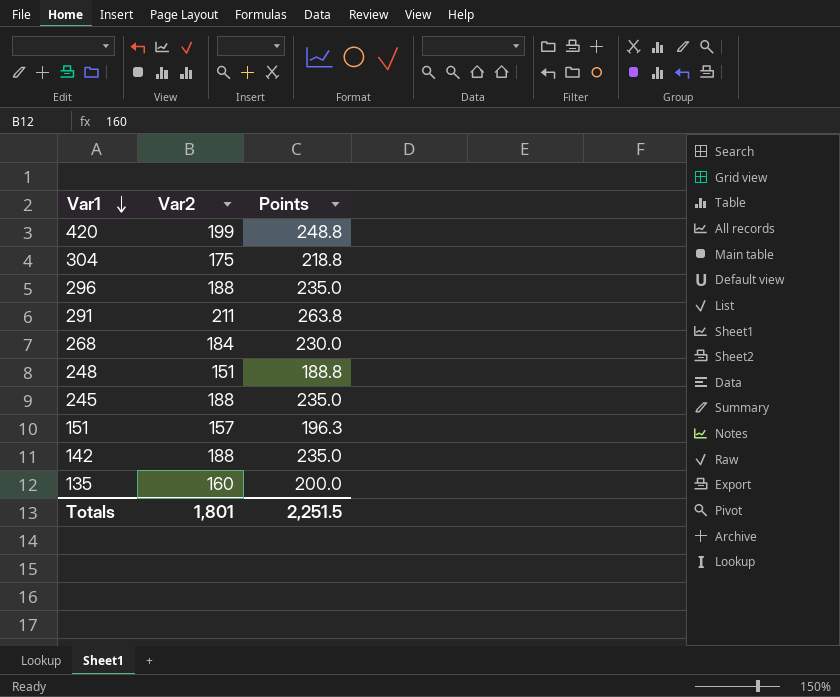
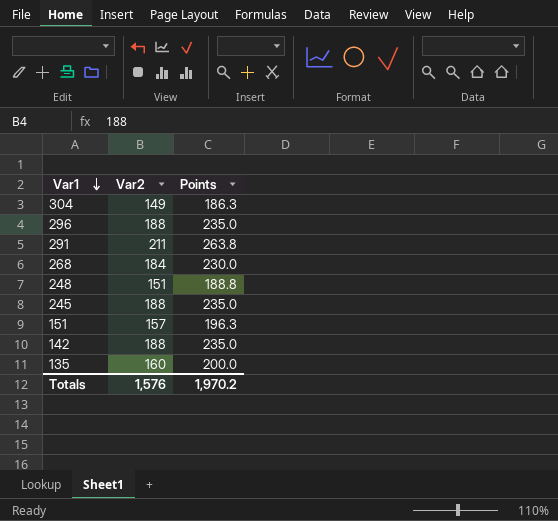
row 420: 199 | 248.8 -> none
304 | Var2: 175 -> 149
304 | Points: 218.8 -> 186.3
Totals | Var2: 1,801 -> 1,576
Totals | Points: 2,251.5 -> 1,970.2

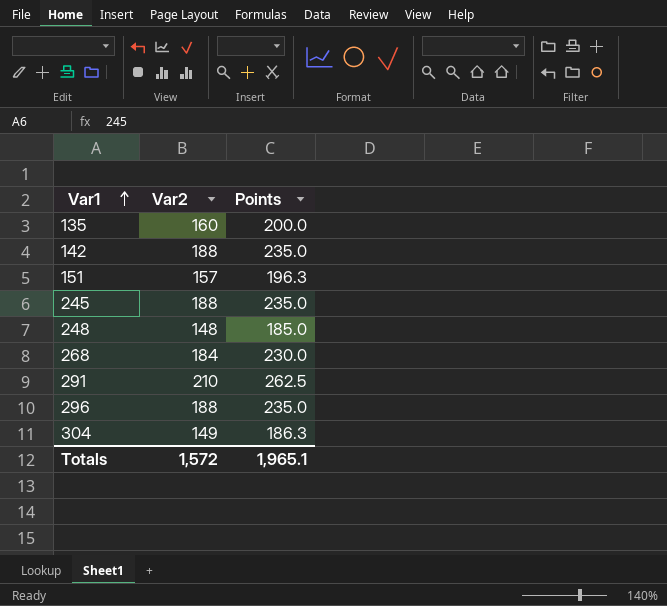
row order: Var1 descending -> Var1 ascending
248 | Var2: 151 -> 148
248 | Points: 188.8 -> 185.0
291 | Var2: 211 -> 210
291 | Points: 263.8 -> 262.5
Totals | Var2: 1,576 -> 1,572
Totals | Points: 1,970.2 -> 1,965.1

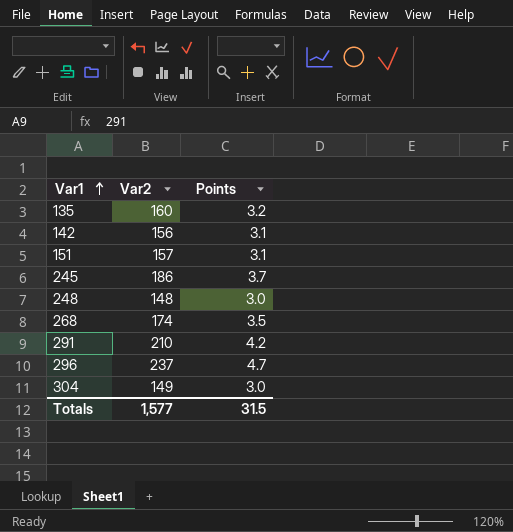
column Points | formula: [Var2] * 1.25 -> [Var2] * 0.02
142 | Var2: 188 -> 156
245 | Var2: 188 -> 186
268 | Var2: 184 -> 174
296 | Var2: 188 -> 237
Totals | Var2: 1,572 -> 1,577
Totals | Points: 1,965.1 -> 31.5

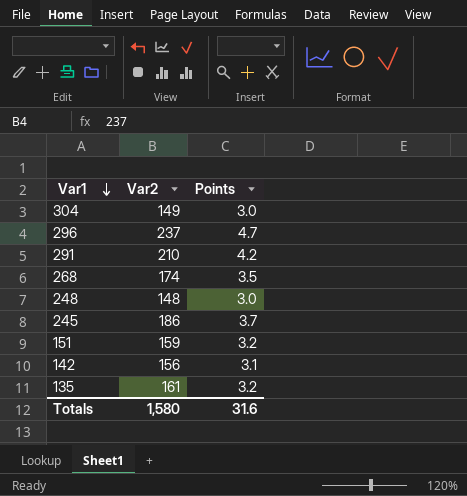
row order: Var1 ascending -> Var1 descending
151 | Var2: 157 -> 159
151 | Points: 3.1 -> 3.2
135 | Var2: 160 -> 161
Totals | Var2: 1,577 -> 1,580
Totals | Points: 31.5 -> 31.6

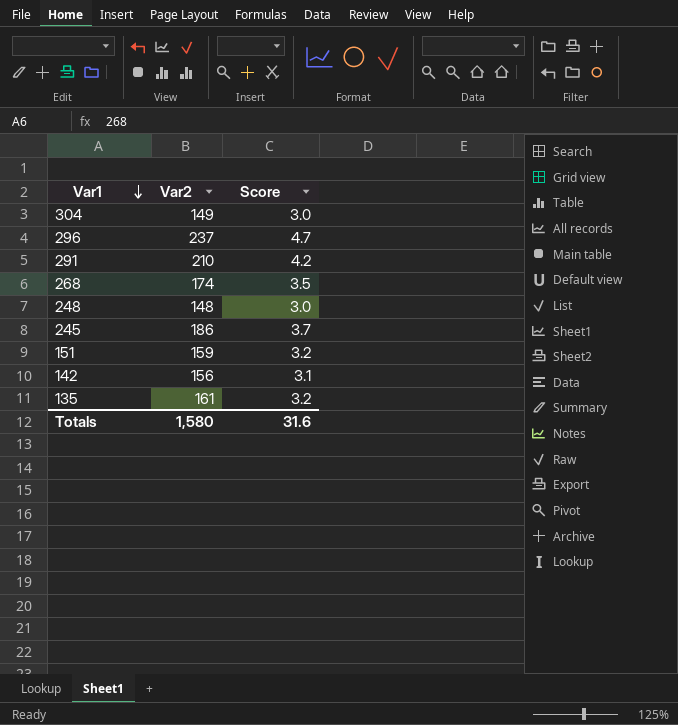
column name: Points -> Score

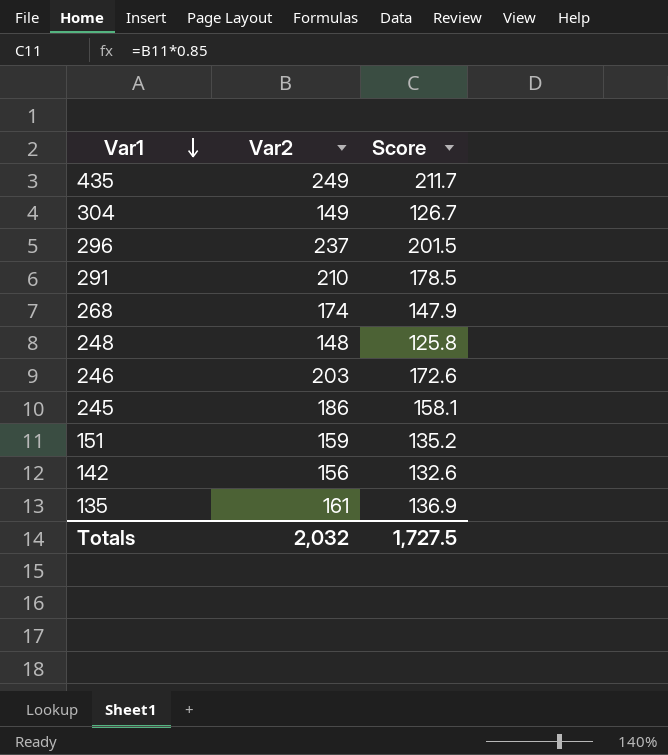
column Score | formula: [Var2] * 0.02 -> [Var2] * 0.85
row 435: none -> 249 | 211.7
row 246: none -> 203 | 172.6
Totals | Var2: 1,580 -> 2,032
Totals | Score: 31.6 -> 1,727.5

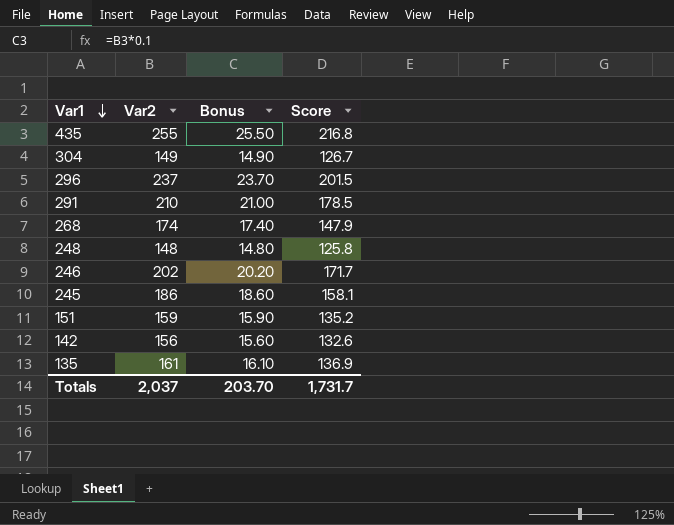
column Bonus | formula: none -> [Var2] * 0.1
435 | Var2: 249 -> 255
435 | Score: 211.7 -> 216.8
246 | Var2: 203 -> 202
246 | Score: 172.6 -> 171.7
Totals | Var2: 2,032 -> 2,037
Totals | Score: 1,727.5 -> 1,731.7

